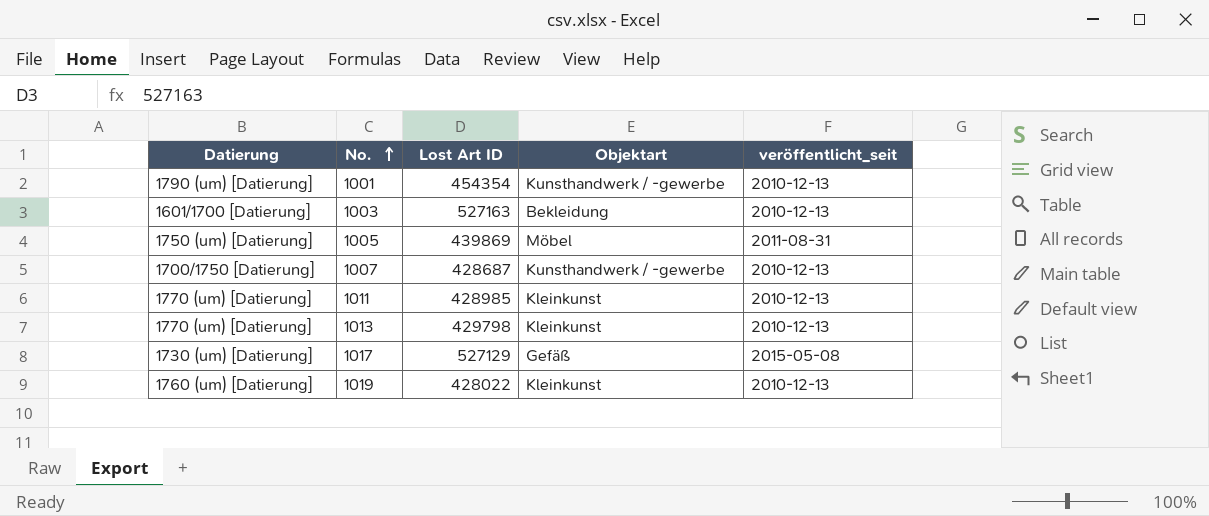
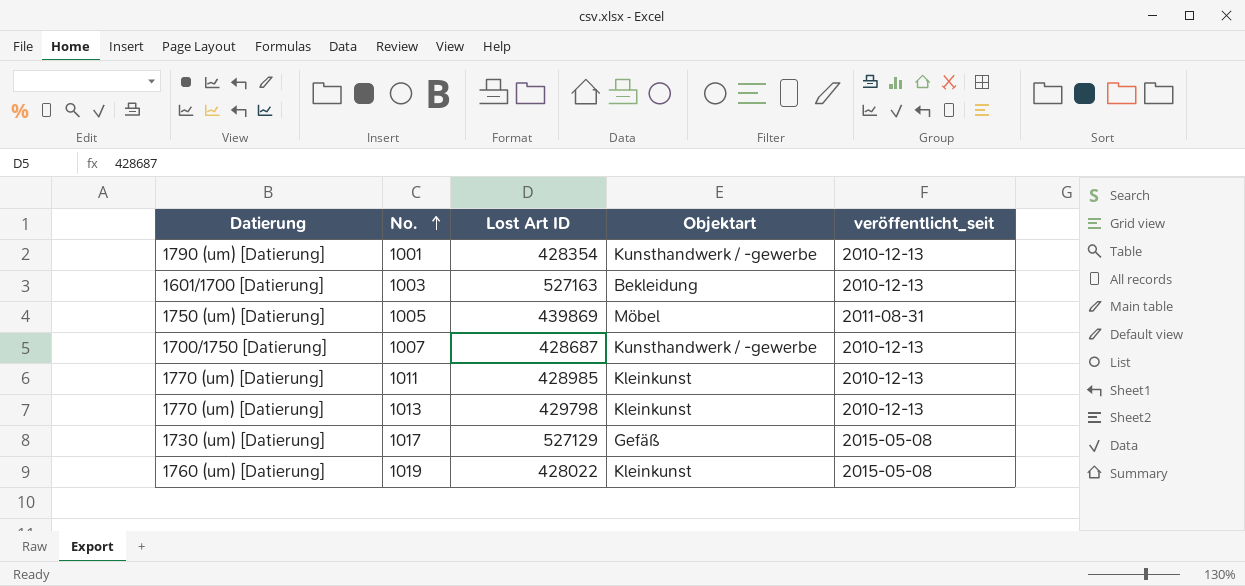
1001 | Lost Art ID: 454354 -> 428354
1019 | veröffentlicht_seit: 2010-12-13 -> 2015-05-08

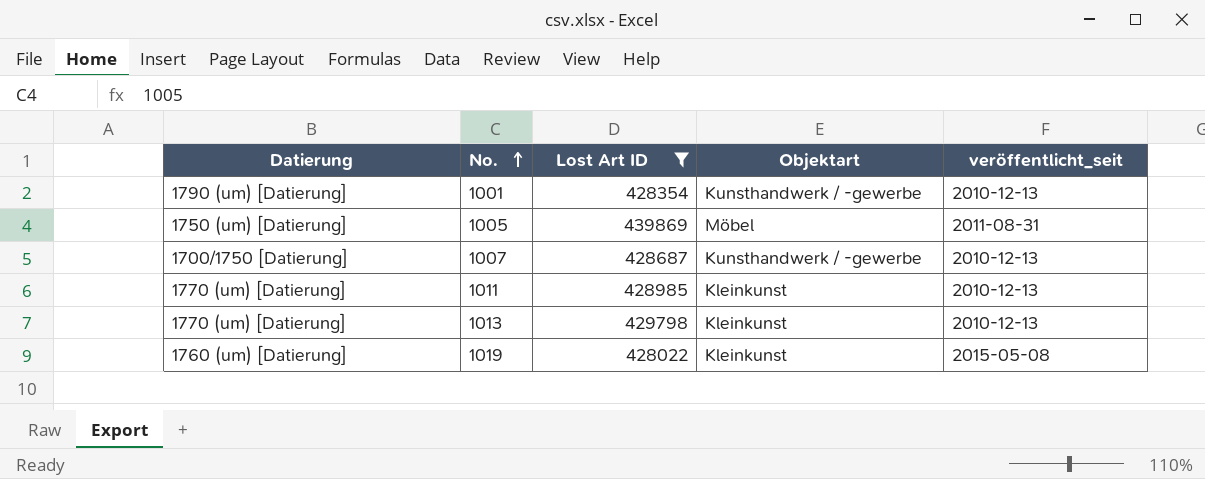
filter: none -> Lost Art ID <= 439869

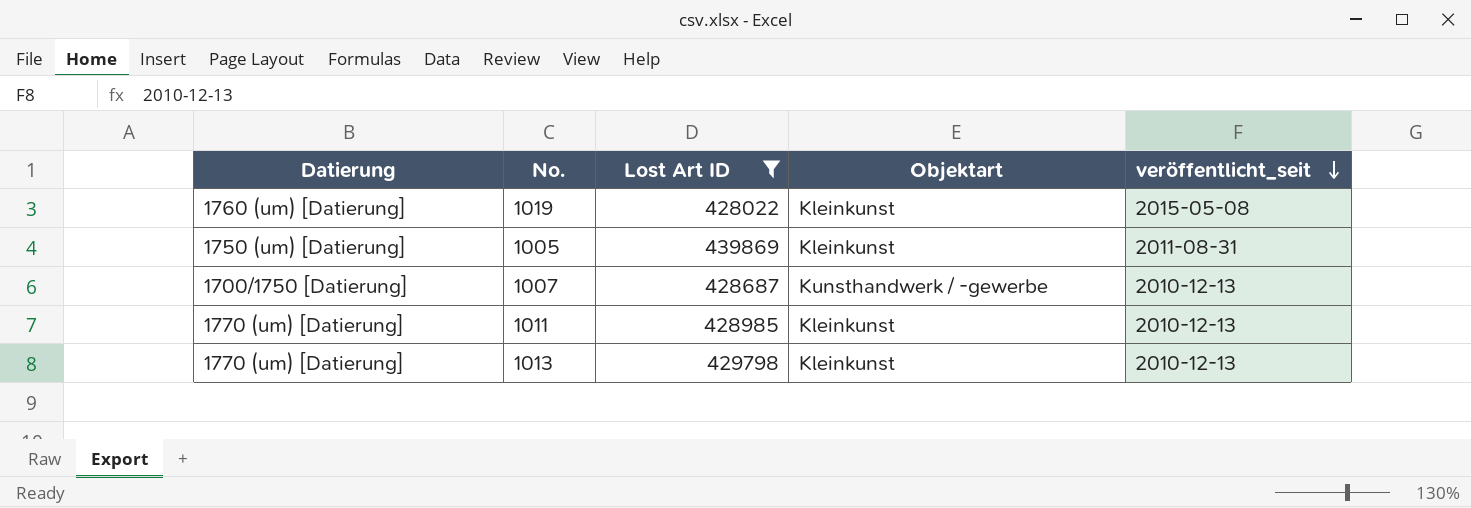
row order: No. ascending -> veröffentlicht_seit descending
row 1001: 1790 (um) [Datierung] | 428354 | Kunsthandwerk / -gewerbe | 2010-12-13 -> none
1005 | Objektart: Möbel -> Kleinkunst

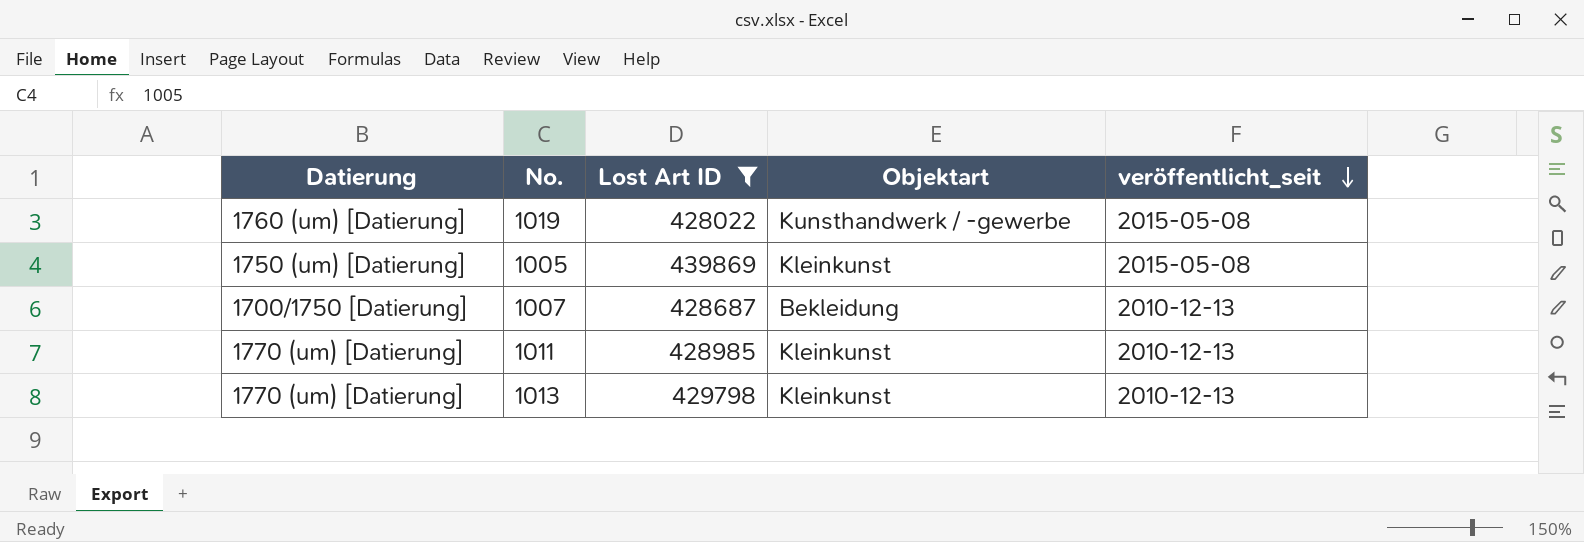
1019 | Objektart: Kleinkunst -> Kunsthandwerk / -gewerbe
1005 | veröffentlicht_seit: 2011-08-31 -> 2015-05-08
1007 | Objektart: Kunsthandwerk / -gewerbe -> Bekleidung

